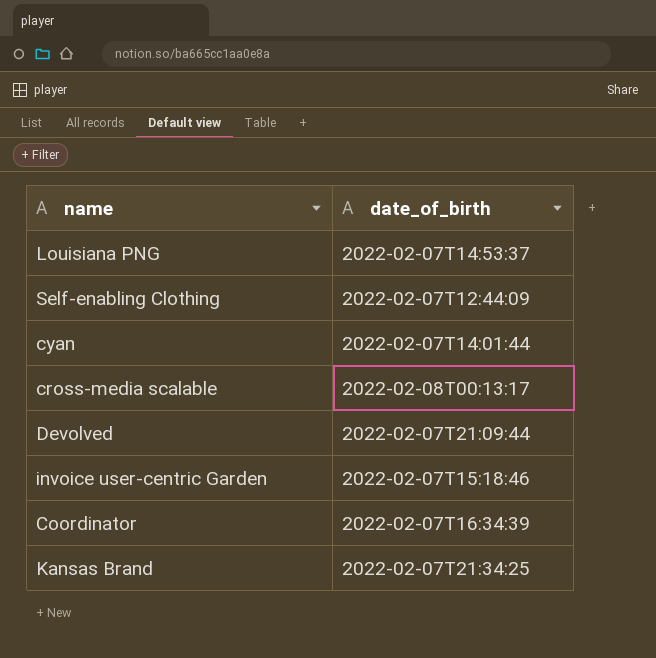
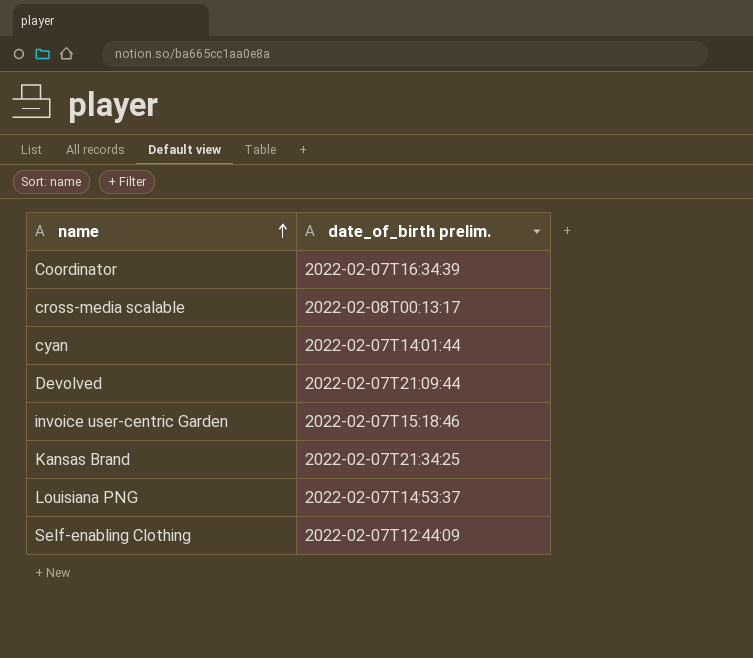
row order: none -> name ascending
column name: date_of_birth -> date_of_birth prelim.

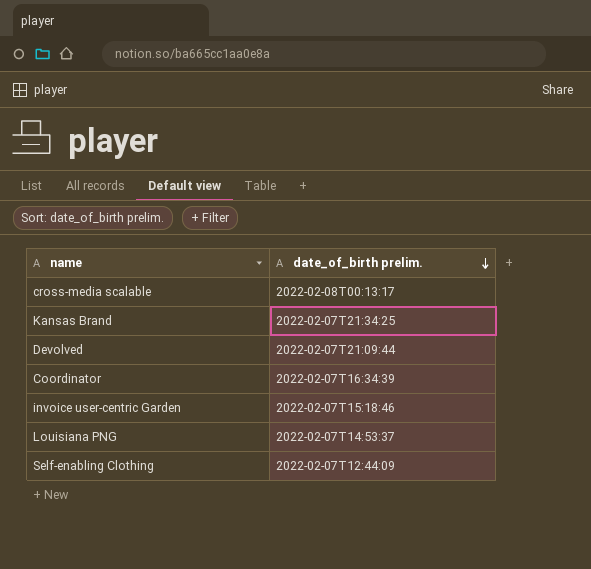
row order: name ascending -> date_of_birth prelim. descending
row cyan: 2022-02-07T14:01:44 -> none

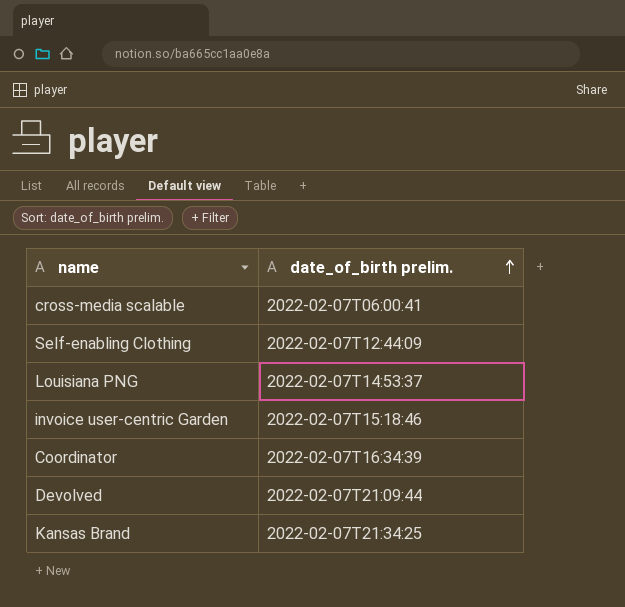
row order: date_of_birth prelim. descending -> date_of_birth prelim. ascending
cross-media scalable | date_of_birth prelim.: 2022-02-08T00:13:17 -> 2022-02-07T06:00:41

